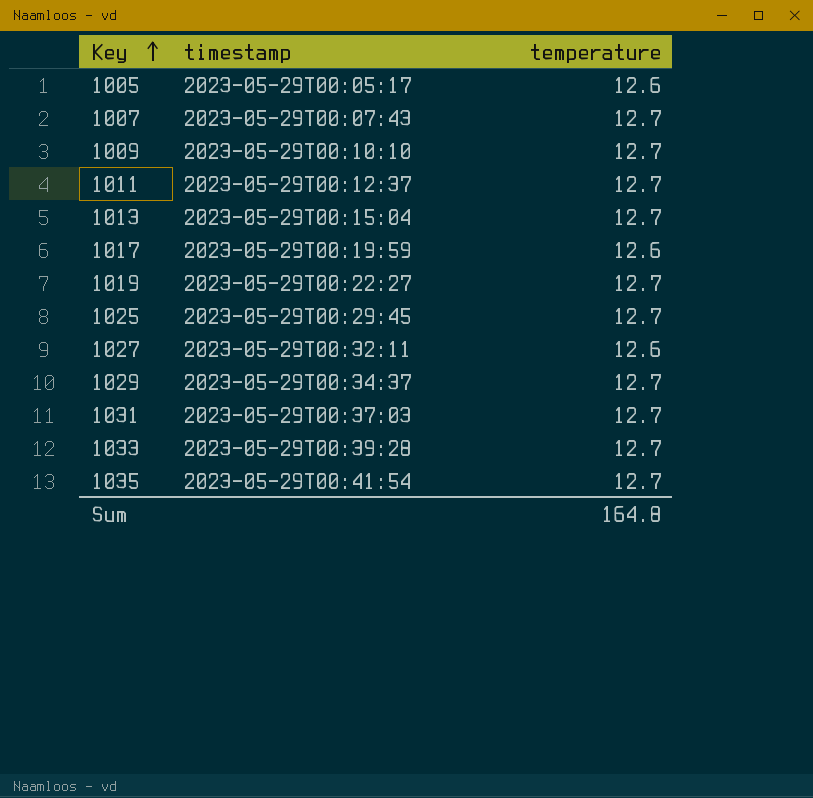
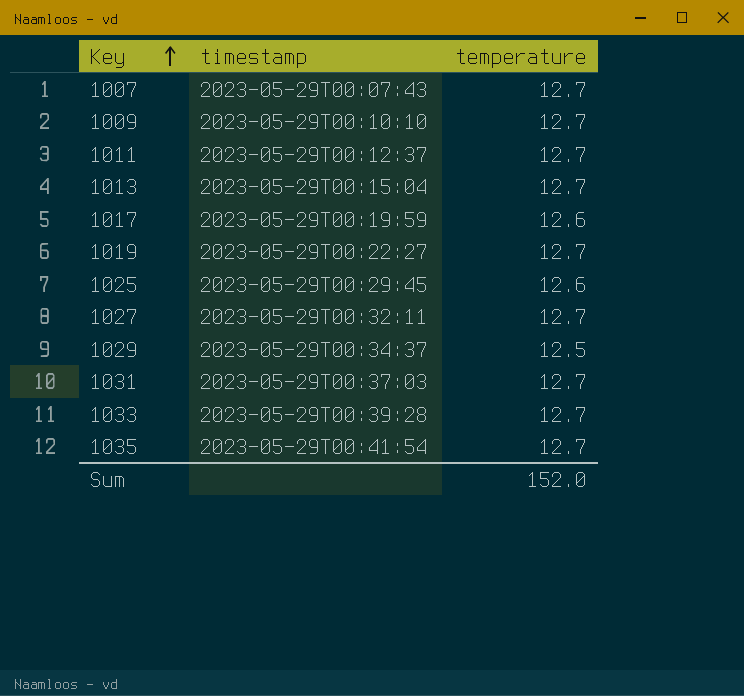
row 1005: 2023-05-29T00:05:17 | 12.6 -> none
1025 | temperature: 12.7 -> 12.6
1027 | temperature: 12.6 -> 12.7
1029 | temperature: 12.7 -> 12.5
Sum | temperature: 164.8 -> 152.0

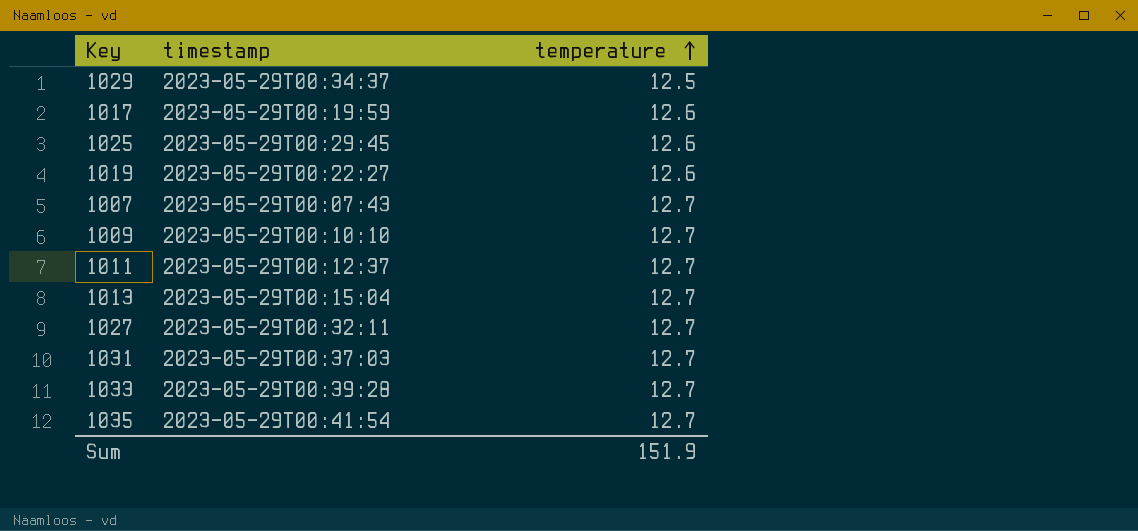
row order: Key ascending -> temperature ascending
1019 | temperature: 12.7 -> 12.6
Sum | temperature: 152.0 -> 151.9

